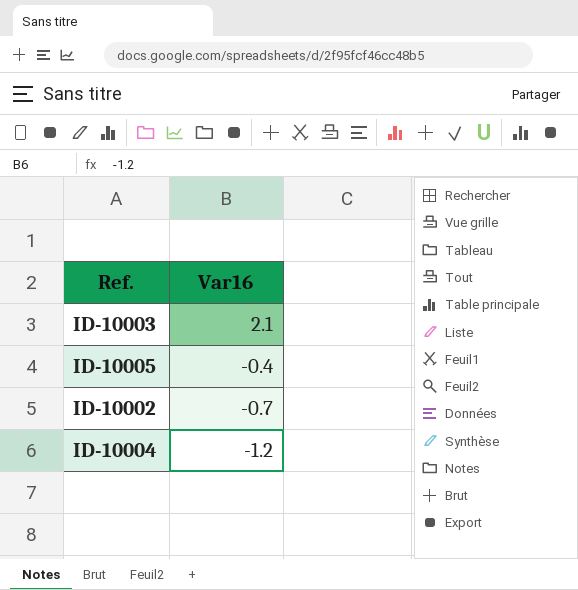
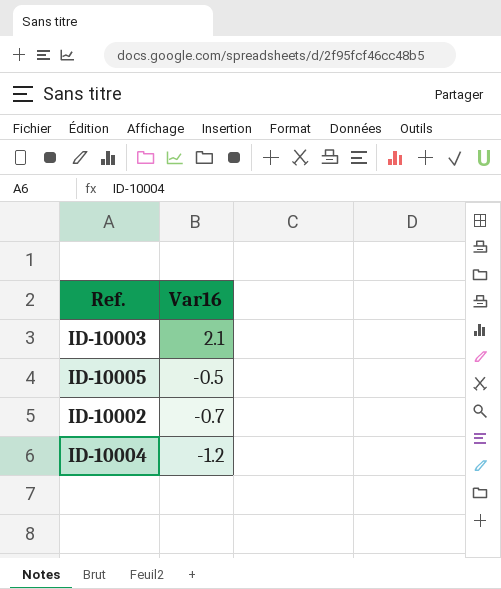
ID-10005 | Var16: -0.4 -> -0.5

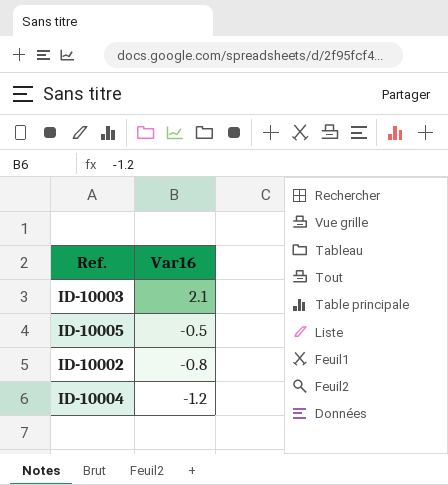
ID-10002 | Var16: -0.7 -> -0.8

